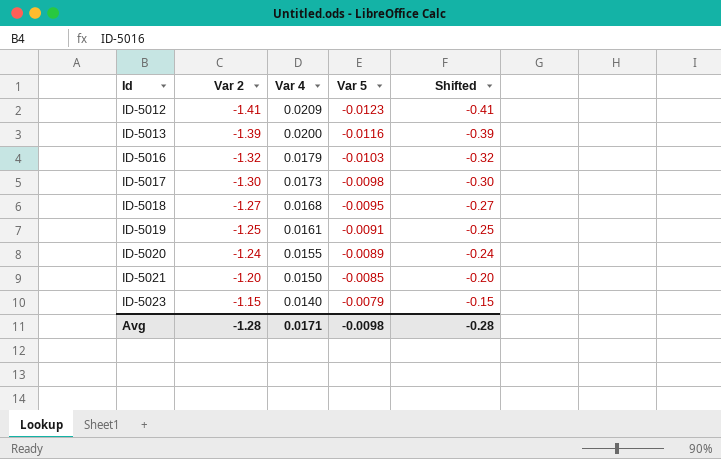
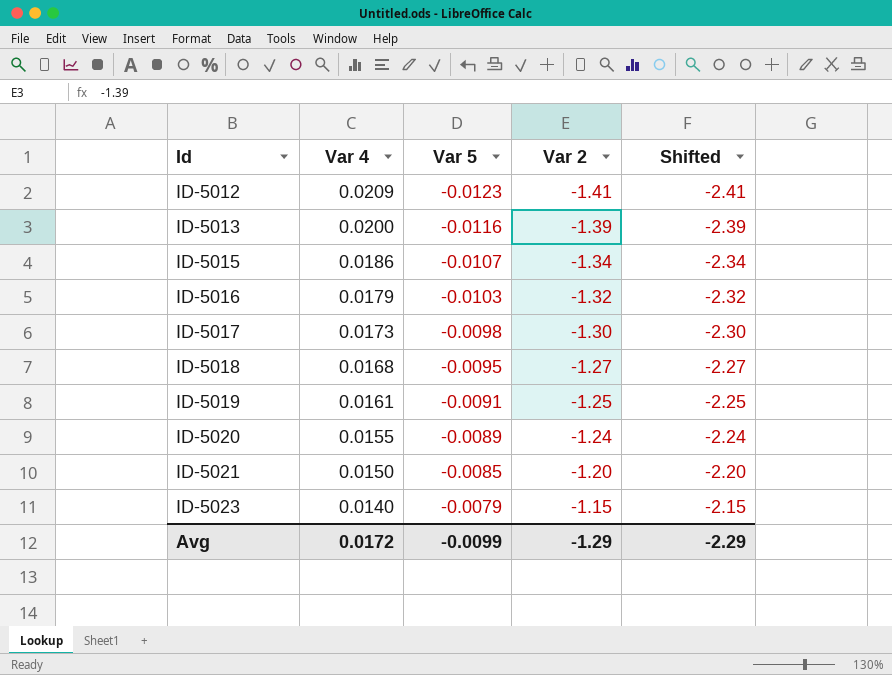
column Var 2 | position: 2 -> 4
column Shifted | formula: [Var 2] + 1 -> [Var 2] - 1
row ID-5015: none -> 0.0186 | -0.0107 | -1.34 | -2.34
Avg | Var 4: 0.0171 -> 0.0172
Avg | Var 5: -0.0098 -> -0.0099
Avg | Var 2: -1.28 -> -1.29
Avg | Shifted: -0.28 -> -2.29

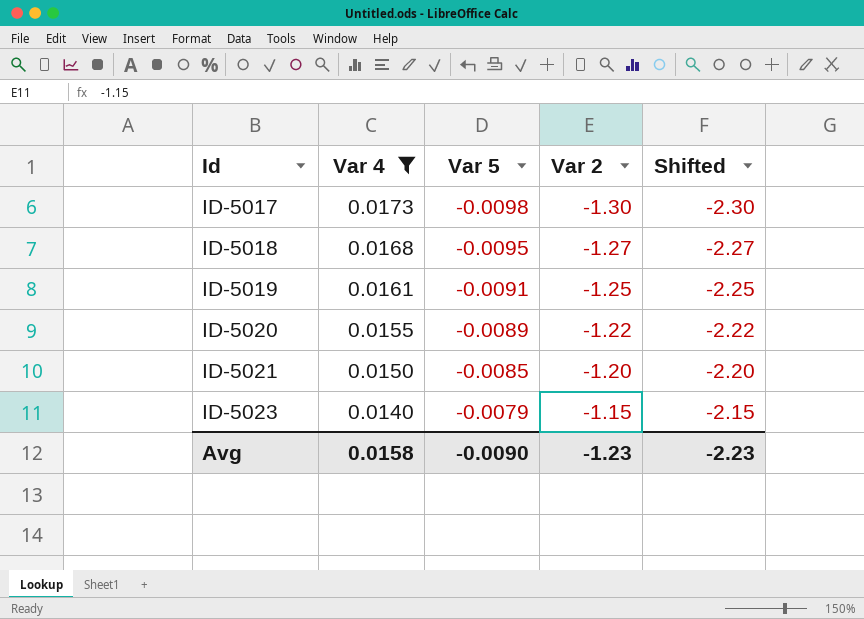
filter: none -> Var 4 <= 0.0173
ID-5020 | Var 2: -1.24 -> -1.22
ID-5020 | Shifted: -2.24 -> -2.22
Avg | Var 4: 0.0172 -> 0.0158
Avg | Var 5: -0.0099 -> -0.0090
Avg | Var 2: -1.29 -> -1.23
Avg | Shifted: -2.29 -> -2.23

